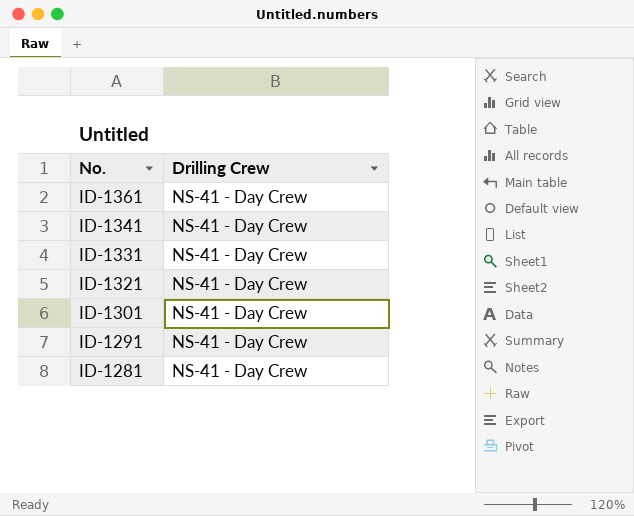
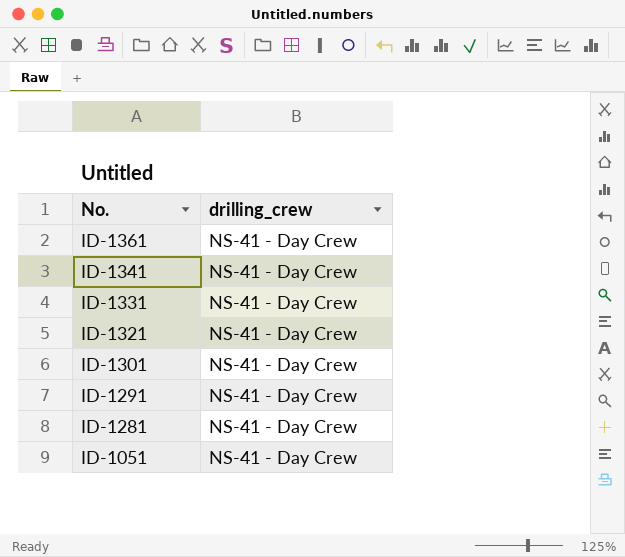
column name: Drilling Crew -> drilling_crew
row ID-1051: none -> NS-41 - Day Crew

